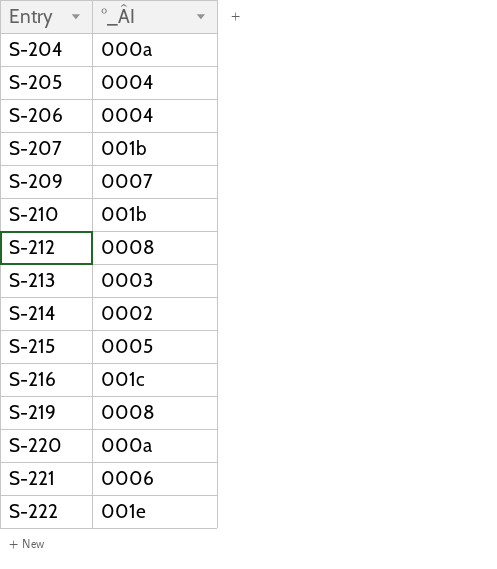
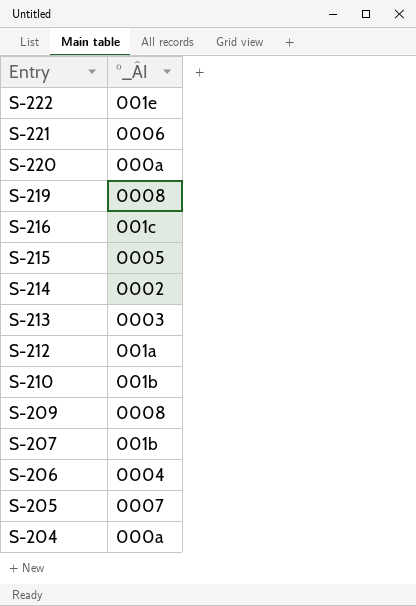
row order: Entry ascending -> Entry descending
S-212 | °_ÂI: 0008 -> 001a
S-209 | °_ÂI: 0007 -> 0008
S-205 | °_ÂI: 0004 -> 0007

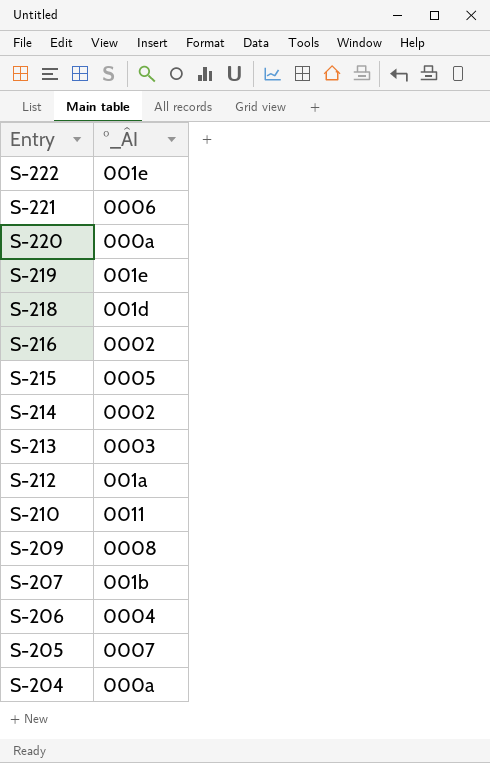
S-219 | °_ÂI: 0008 -> 001e
row S-218: none -> 001d
S-216 | °_ÂI: 001c -> 0002
S-210 | °_ÂI: 001b -> 0011

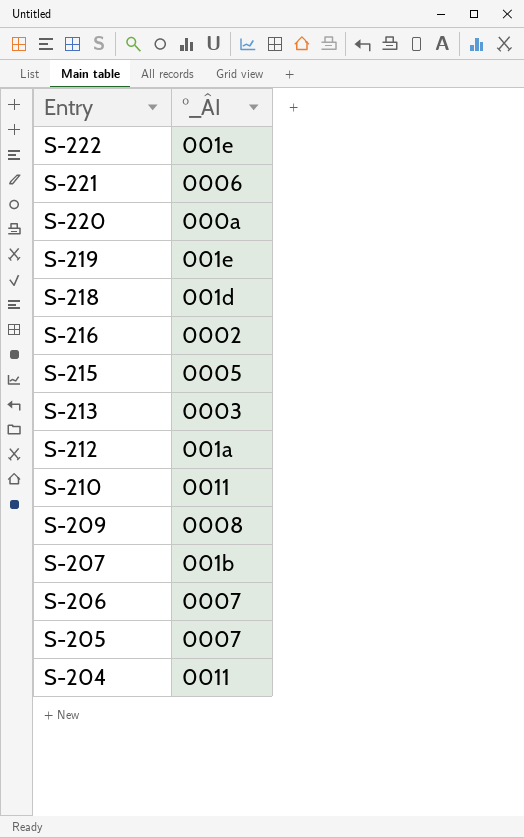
row S-214: 0002 -> none
S-206 | °_ÂI: 0004 -> 0007
S-204 | °_ÂI: 000a -> 0011

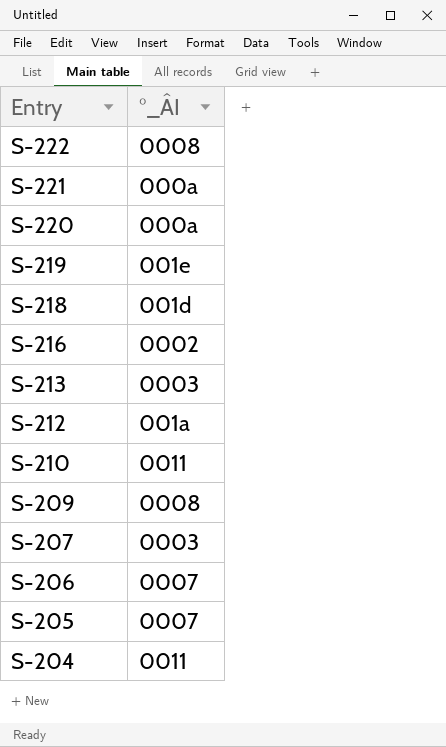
row S-215: 0005 -> none
S-222 | °_ÂI: 001e -> 0008
S-221 | °_ÂI: 0006 -> 000a
S-207 | °_ÂI: 001b -> 0003

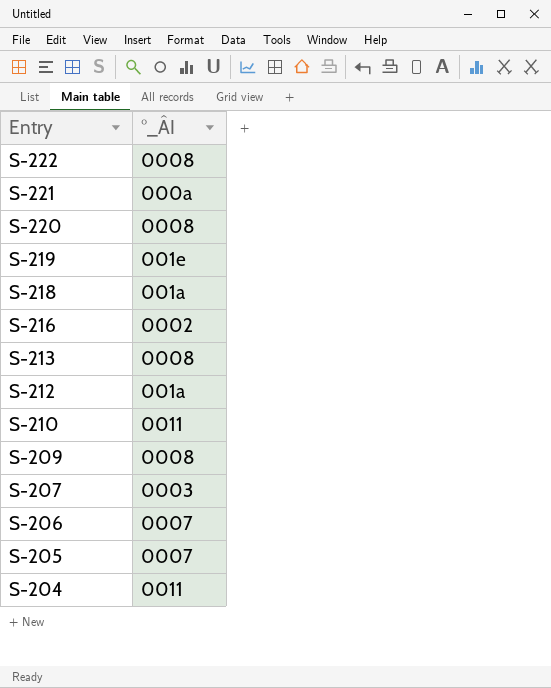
S-220 | °_ÂI: 000a -> 0008
S-218 | °_ÂI: 001d -> 001a
S-213 | °_ÂI: 0003 -> 0008

